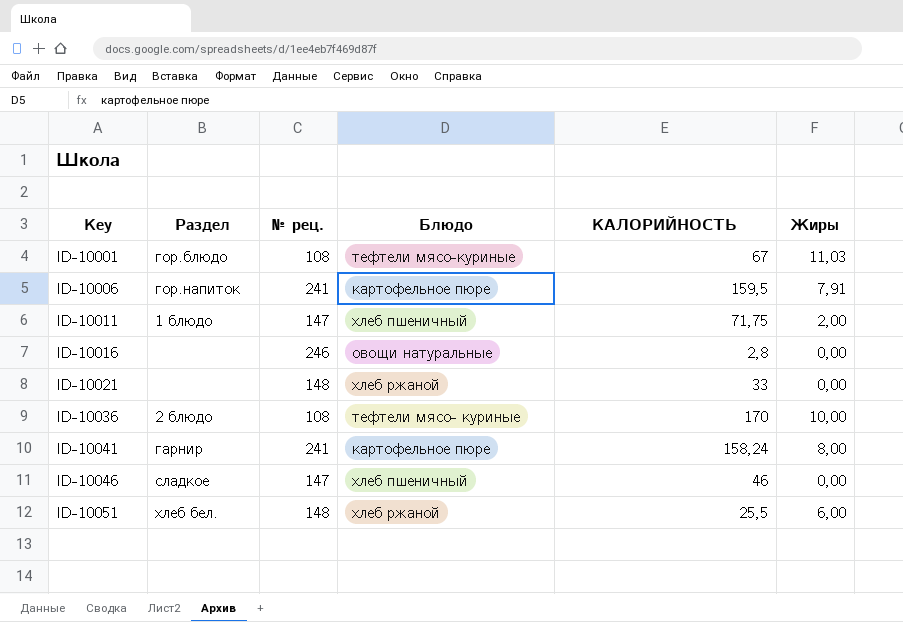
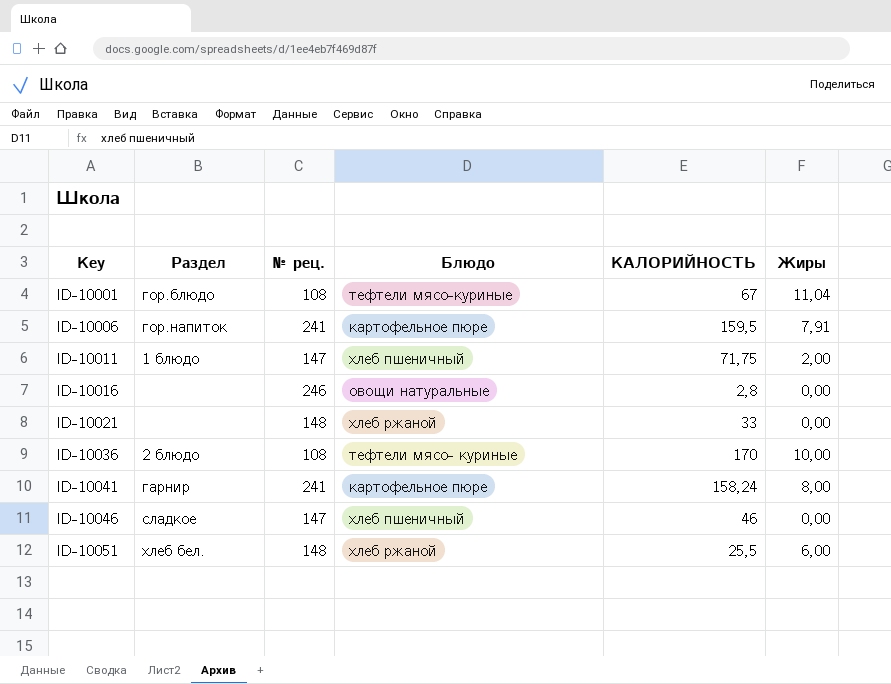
ID-10001 | Жиры: 11,03 -> 11,04

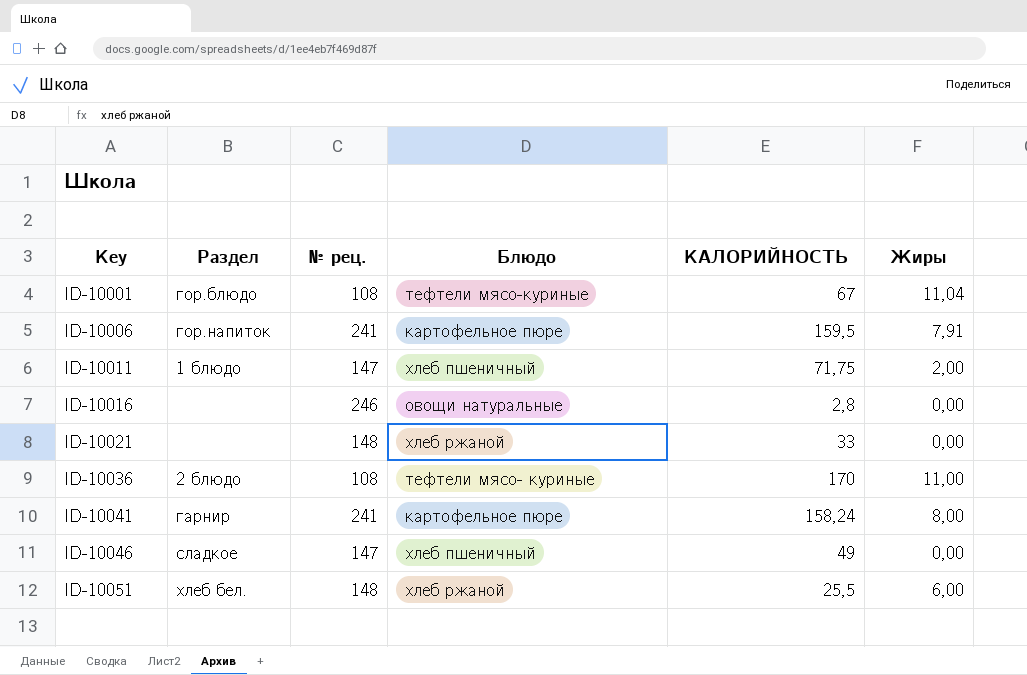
ID-10036 | Жиры: 10,00 -> 11,00
ID-10046 | КАЛОРИЙНОСТЬ: 46 -> 49

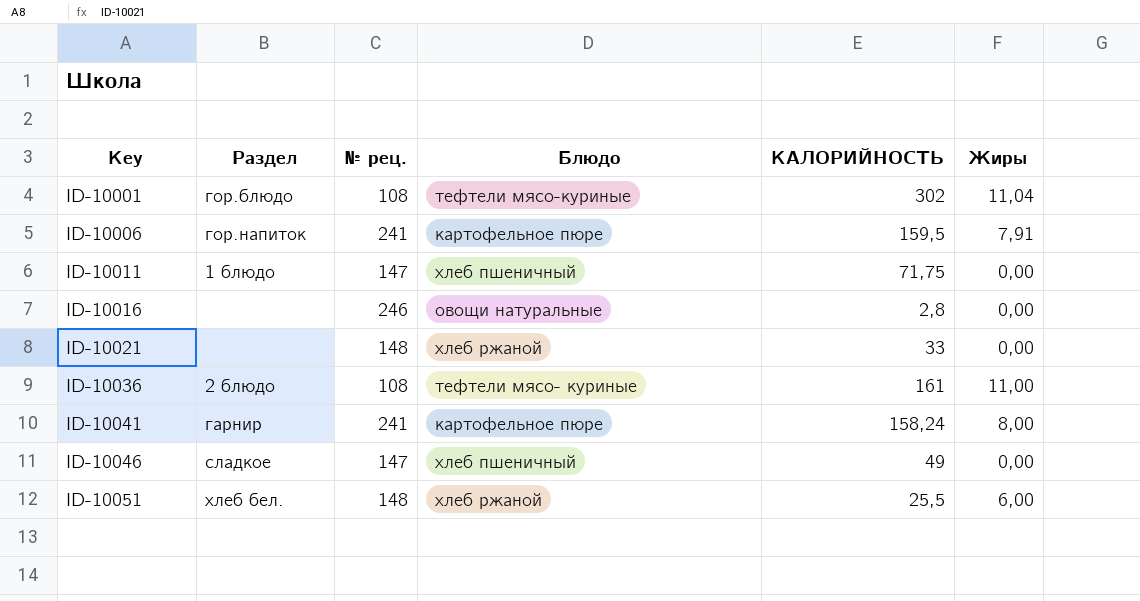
ID-10001 | КАЛОРИЙНОСТЬ: 67 -> 302
ID-10011 | Жиры: 2,00 -> 0,00
ID-10036 | КАЛОРИЙНОСТЬ: 170 -> 161

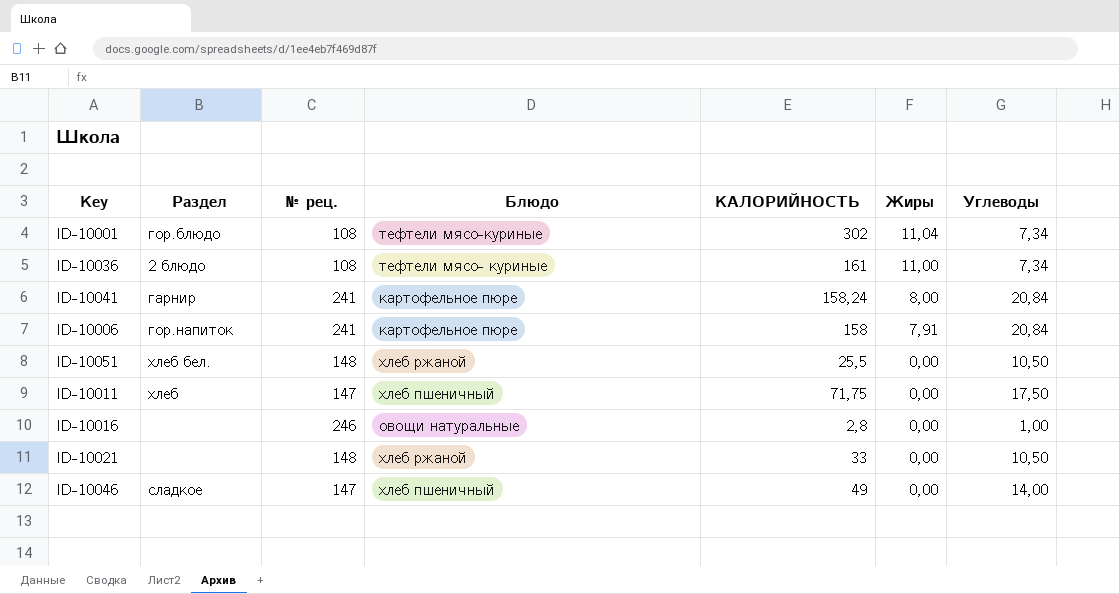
row order: Key ascending -> Жиры descending
column Углеводы | position: none -> 7
ID-10006 | КАЛОРИЙНОСТЬ: 159,5 -> 158
ID-10051 | Жиры: 6,00 -> 0,00
ID-10011 | Раздел: 1 блюдо -> хлеб

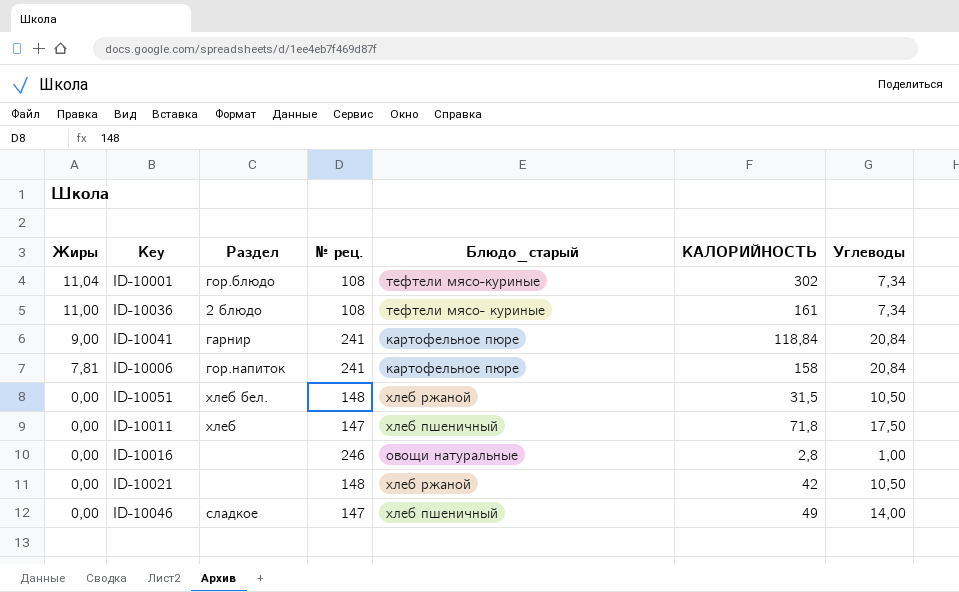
column Жиры | position: 6 -> 1
column name: Блюдо -> Блюдо_старый
ID-10041 | Жиры: 8,00 -> 9,00
ID-10041 | КАЛОРИЙНОСТЬ: 158,24 -> 118,84
ID-10006 | Жиры: 7,91 -> 7,81
ID-10051 | КАЛОРИЙНОСТЬ: 25,5 -> 31,5
ID-10011 | КАЛОРИЙНОСТЬ: 71,75 -> 71,8
ID-10021 | КАЛОРИЙНОСТЬ: 33 -> 42

